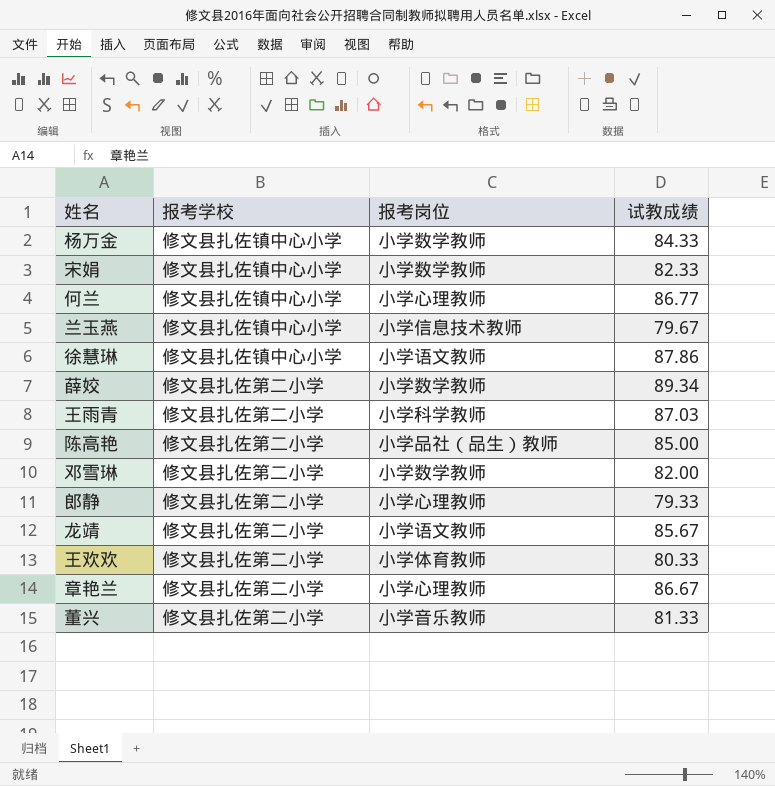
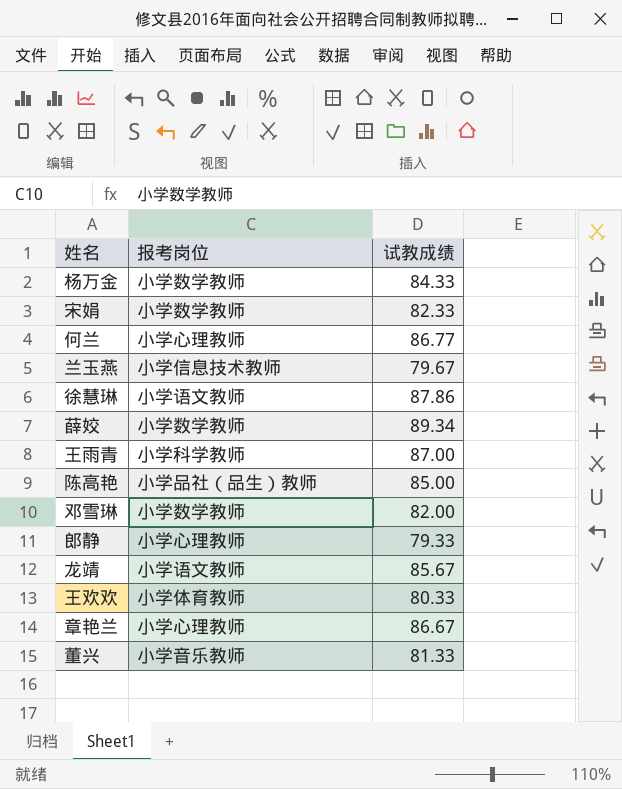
column 报考学校 | position: 2 -> none
王雨青 | 试教成绩: 87.03 -> 87.00

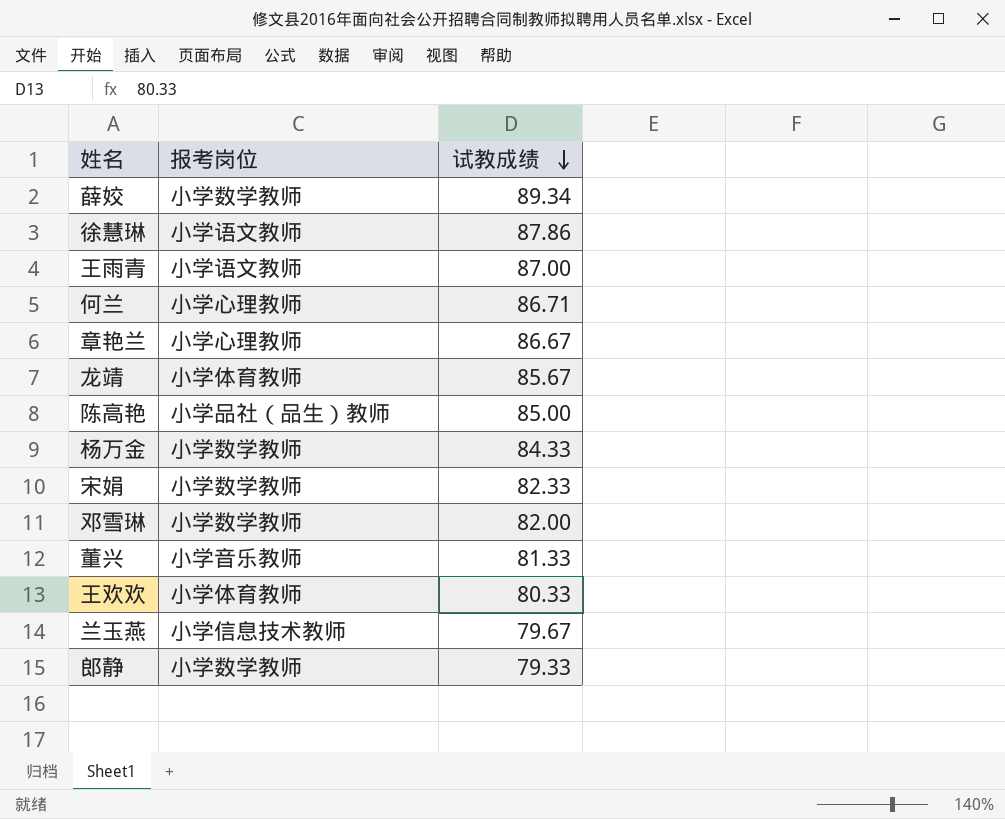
row order: none -> 试教成绩 descending
王雨青 | 报考岗位: 小学科学教师 -> 小学语文教师
何兰 | 试教成绩: 86.77 -> 86.71
龙靖 | 报考岗位: 小学语文教师 -> 小学体育教师
郎静 | 报考岗位: 小学心理教师 -> 小学数学教师

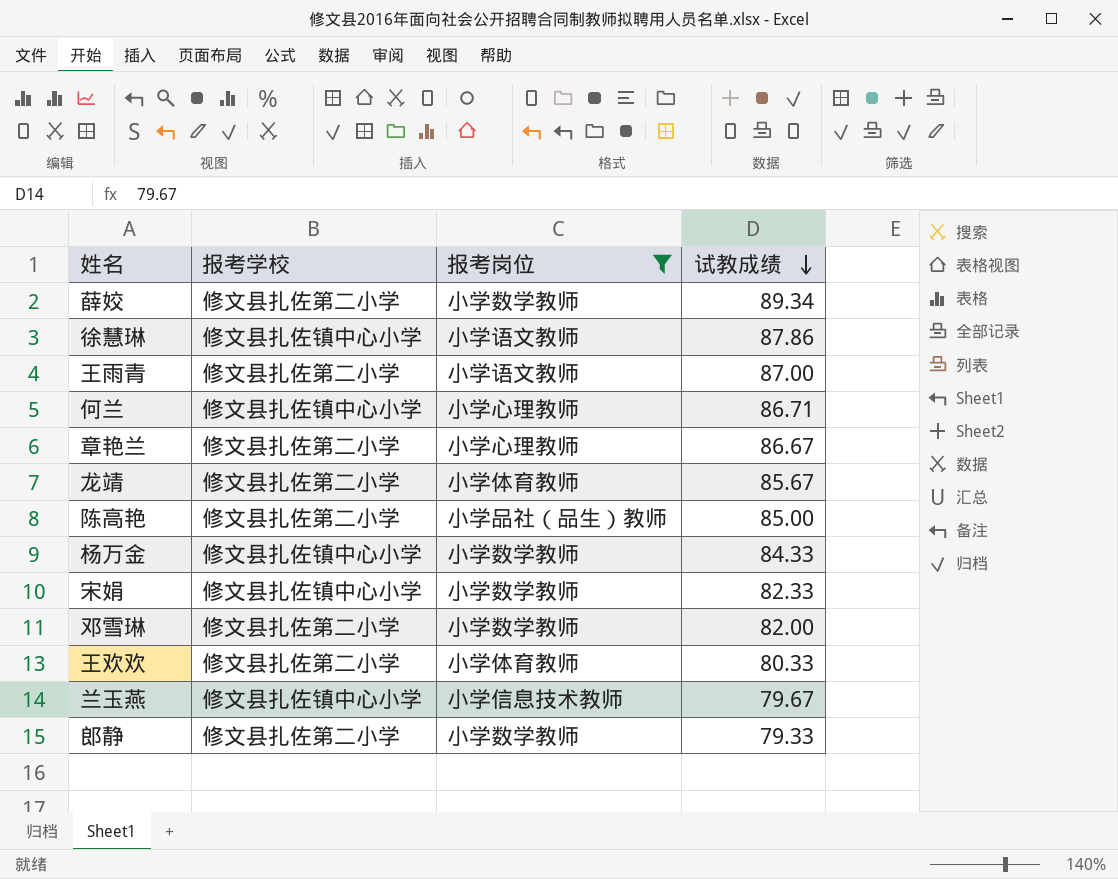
filter: none -> 报考岗位 != 小学音乐教师
column 报考学校 | position: none -> 2

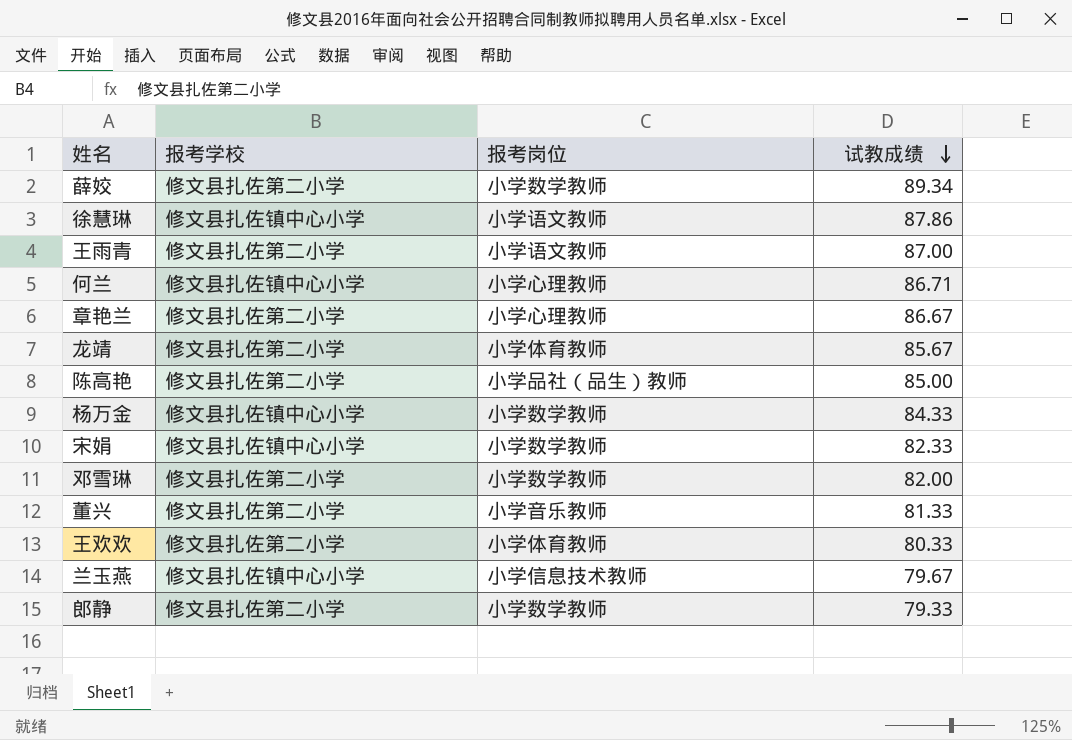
filter: 报考岗位 != 小学音乐教师 -> none

